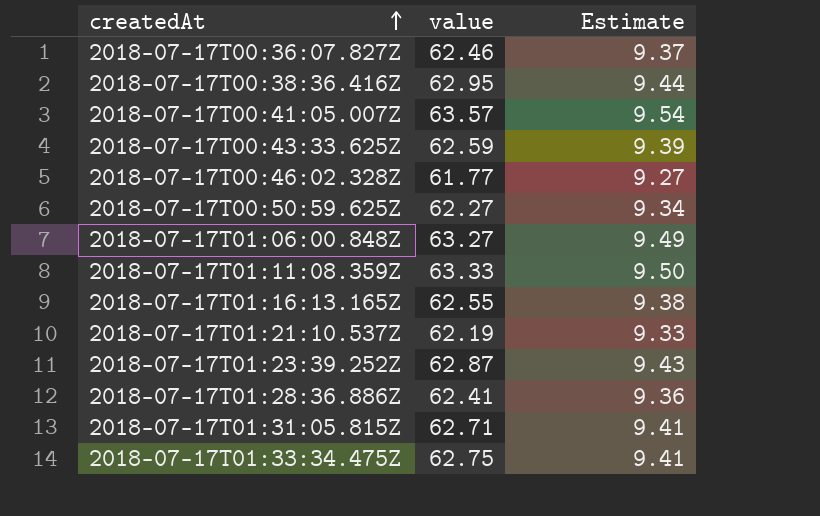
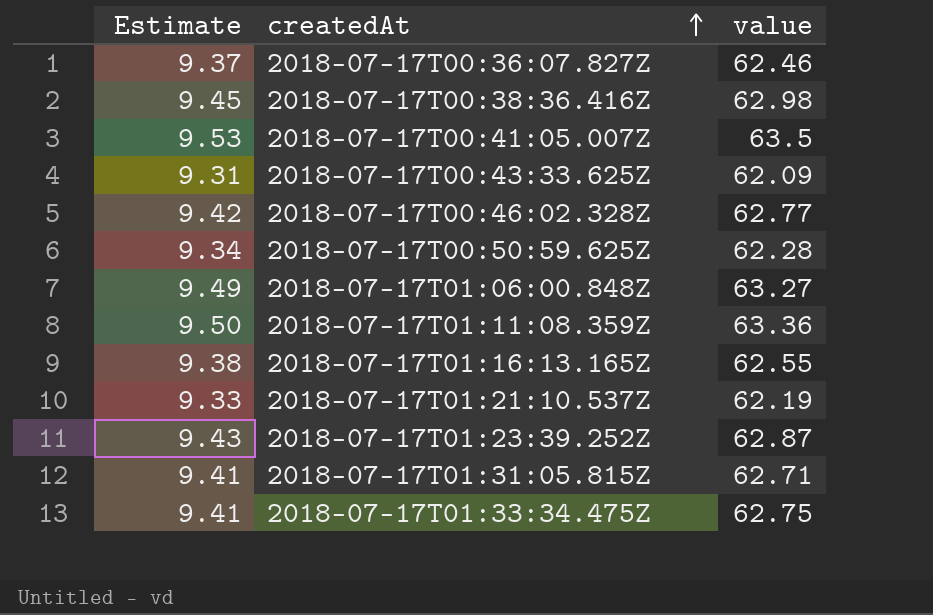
column Estimate | position: 3 -> 1
row 2018-07-17T01:28:36.886Z: 62.41 | 9.36 -> none
2018-07-17T00:38:36.416Z | Estimate: 9.44 -> 9.45
2018-07-17T00:38:36.416Z | value: 62.95 -> 62.98
2018-07-17T00:41:05.007Z | Estimate: 9.54 -> 9.53
2018-07-17T00:41:05.007Z | value: 63.57 -> 63.5
2018-07-17T00:43:33.625Z | Estimate: 9.39 -> 9.31
2018-07-17T00:43:33.625Z | value: 62.59 -> 62.09
2018-07-17T00:46:02.328Z | Estimate: 9.27 -> 9.42
2018-07-17T00:46:02.328Z | value: 61.77 -> 62.77
2018-07-17T00:50:59.625Z | value: 62.27 -> 62.28
2018-07-17T01:11:08.359Z | value: 63.33 -> 63.36

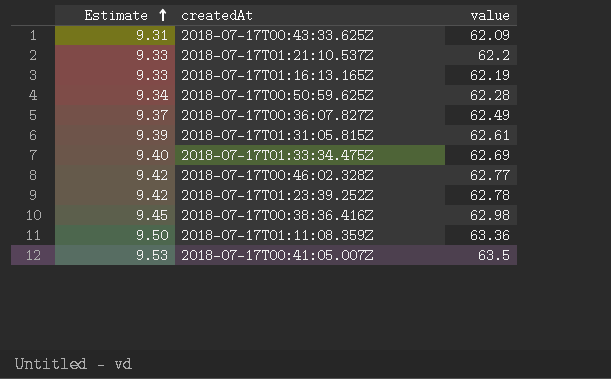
row order: createdAt ascending -> Estimate ascending
row 2018-07-17T01:06:00.848Z: 9.49 | 63.27 -> none
2018-07-17T01:21:10.537Z | value: 62.19 -> 62.2
2018-07-17T01:16:13.165Z | Estimate: 9.38 -> 9.33
2018-07-17T01:16:13.165Z | value: 62.55 -> 62.19
2018-07-17T00:36:07.827Z | value: 62.46 -> 62.49
2018-07-17T01:31:05.815Z | Estimate: 9.41 -> 9.39
2018-07-17T01:31:05.815Z | value: 62.71 -> 62.61
2018-07-17T01:33:34.475Z | Estimate: 9.41 -> 9.40
2018-07-17T01:33:34.475Z | value: 62.75 -> 62.69
2018-07-17T01:23:39.252Z | Estimate: 9.43 -> 9.42
2018-07-17T01:23:39.252Z | value: 62.87 -> 62.78

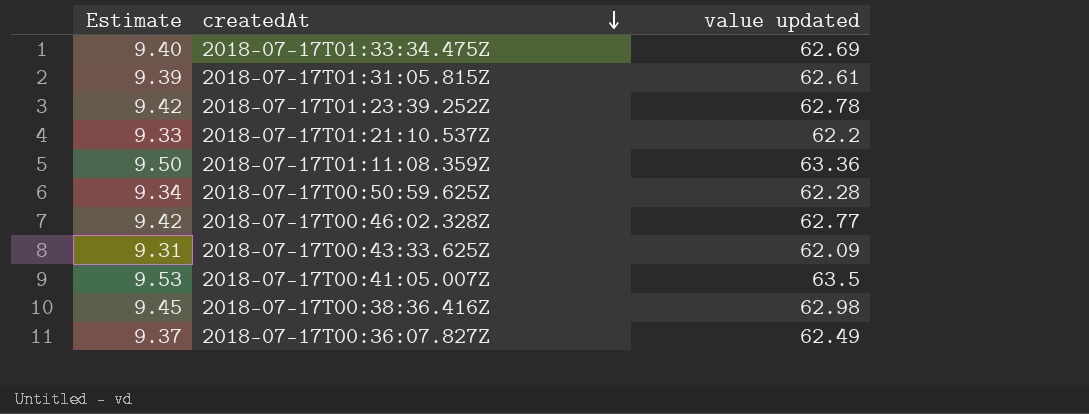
row order: Estimate ascending -> createdAt descending
column name: value -> value updated
row 2018-07-17T01:16:13.165Z: 9.33 | 62.19 -> none

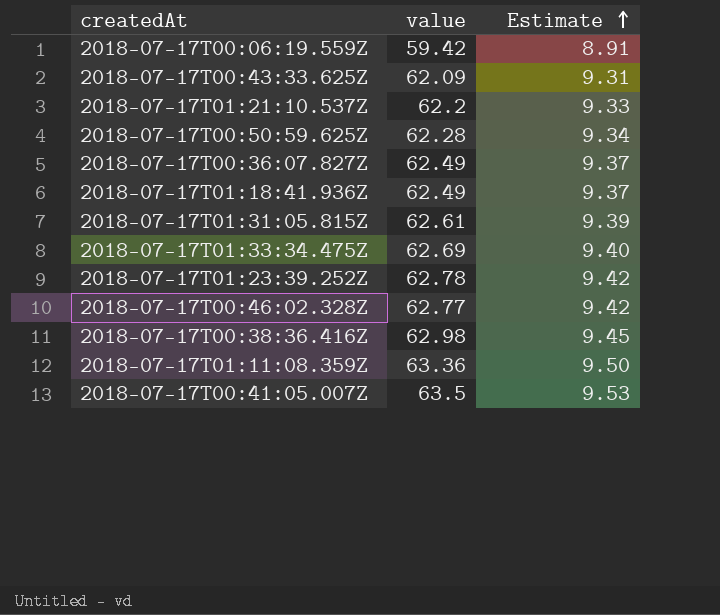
row order: createdAt descending -> Estimate ascending
column name: value updated -> value
column Estimate | position: 1 -> 3
row 2018-07-17T00:06:19.559Z: none -> 59.42 | 8.91
row 2018-07-17T01:18:41.936Z: none -> 62.49 | 9.37

